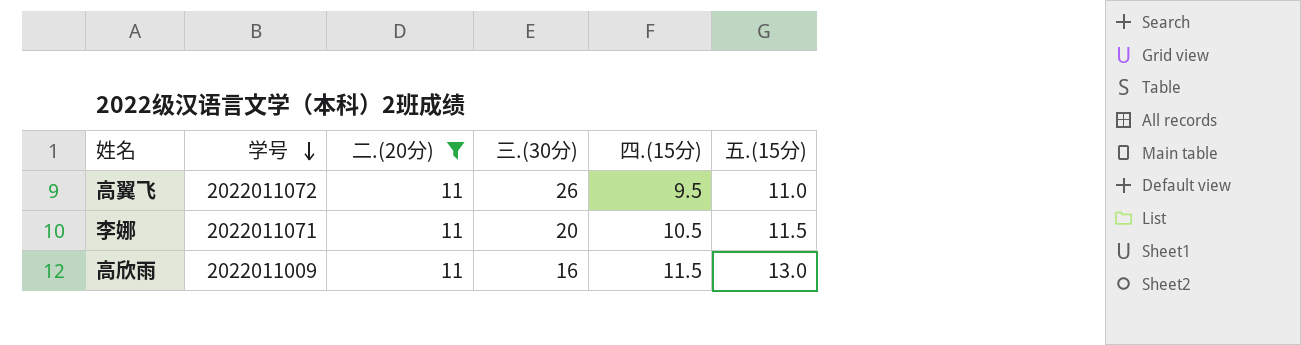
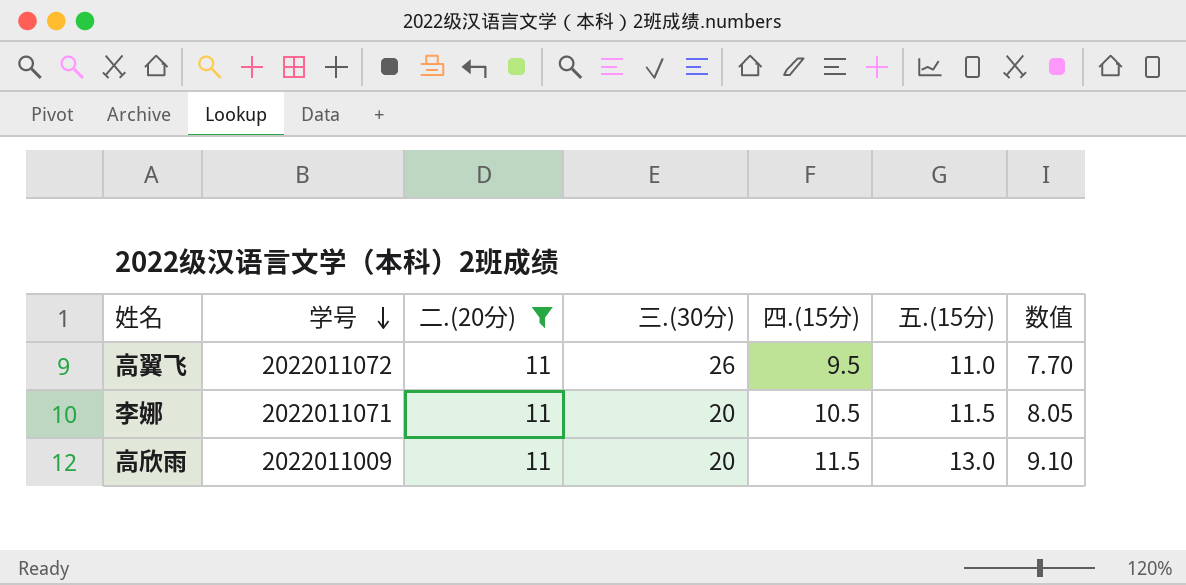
column 数值 | formula: none -> [五.(15分)] * 0.7
高欣雨 | 三.(30分): 16 -> 20

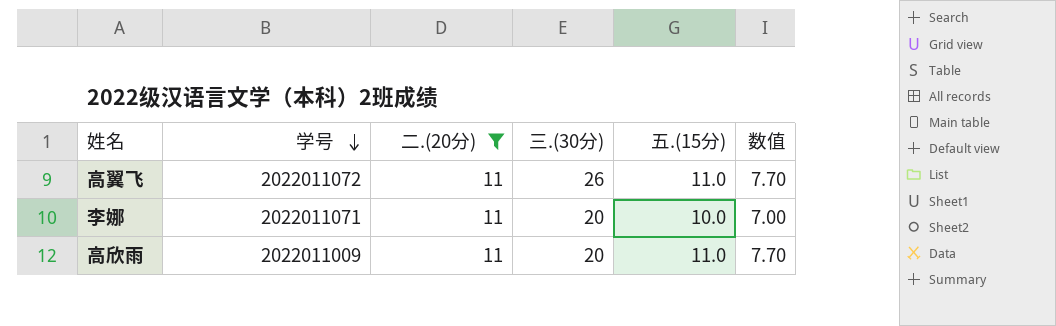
column 四.(15分) | position: 5 -> none
李娜 | 五.(15分): 11.5 -> 10.0
李娜 | 数值: 8.05 -> 7.00
高欣雨 | 五.(15分): 13.0 -> 11.0
高欣雨 | 数值: 9.10 -> 7.70

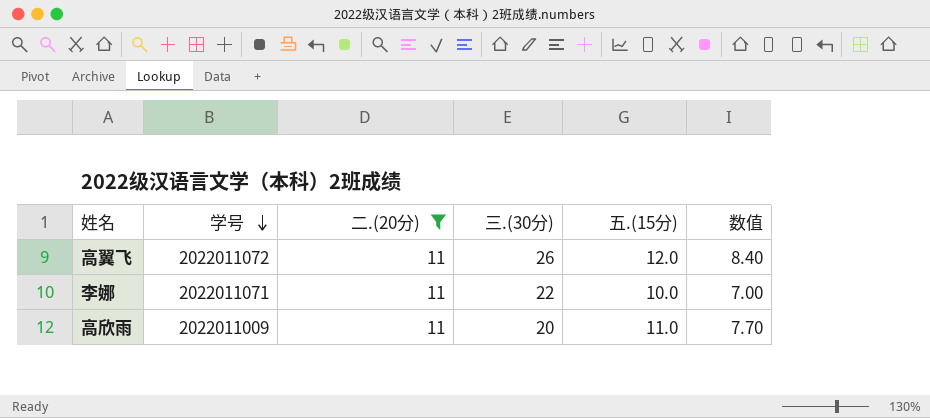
高翼飞 | 五.(15分): 11.0 -> 12.0
高翼飞 | 数值: 7.70 -> 8.40
李娜 | 三.(30分): 20 -> 22

